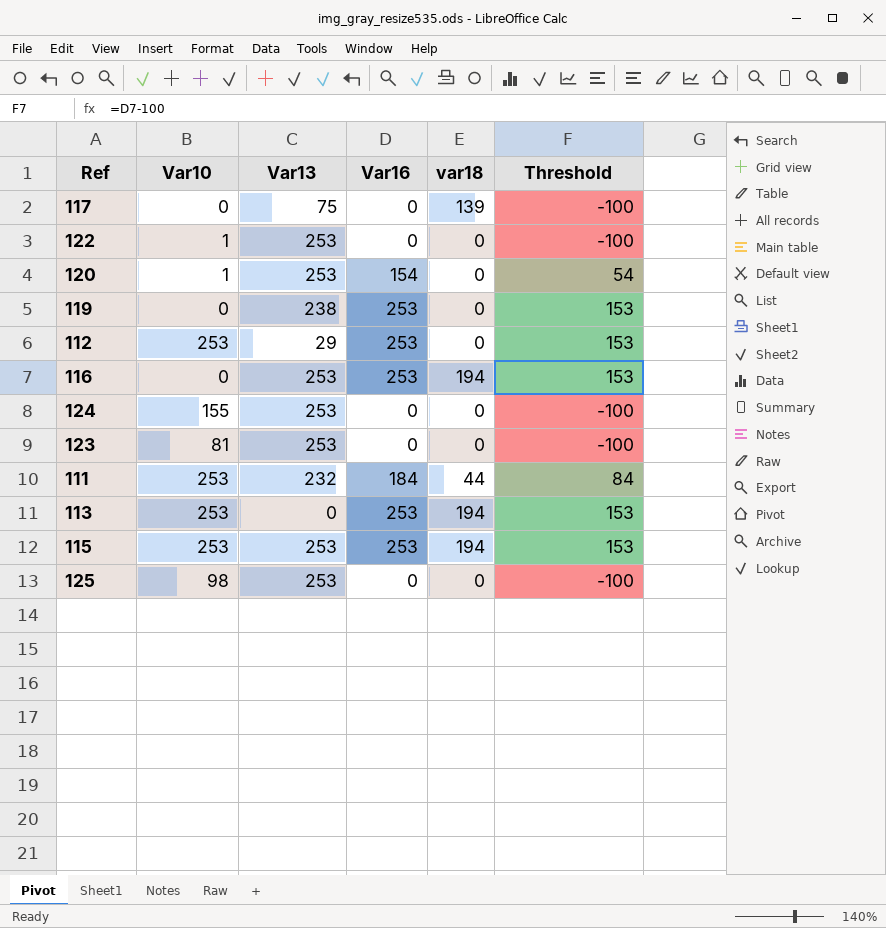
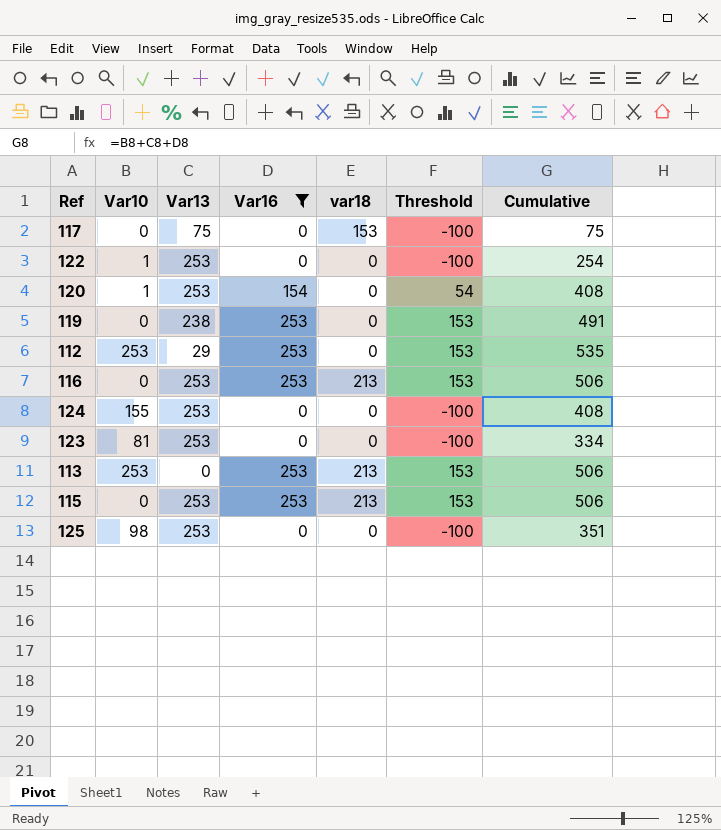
filter: none -> Var16 != 184
column Cumulative | formula: none -> [Var10] + [Var13] + [Var16]
117 | var18: 139 -> 153
116 | var18: 194 -> 213
113 | var18: 194 -> 213
115 | Var10: 253 -> 0
115 | var18: 194 -> 213

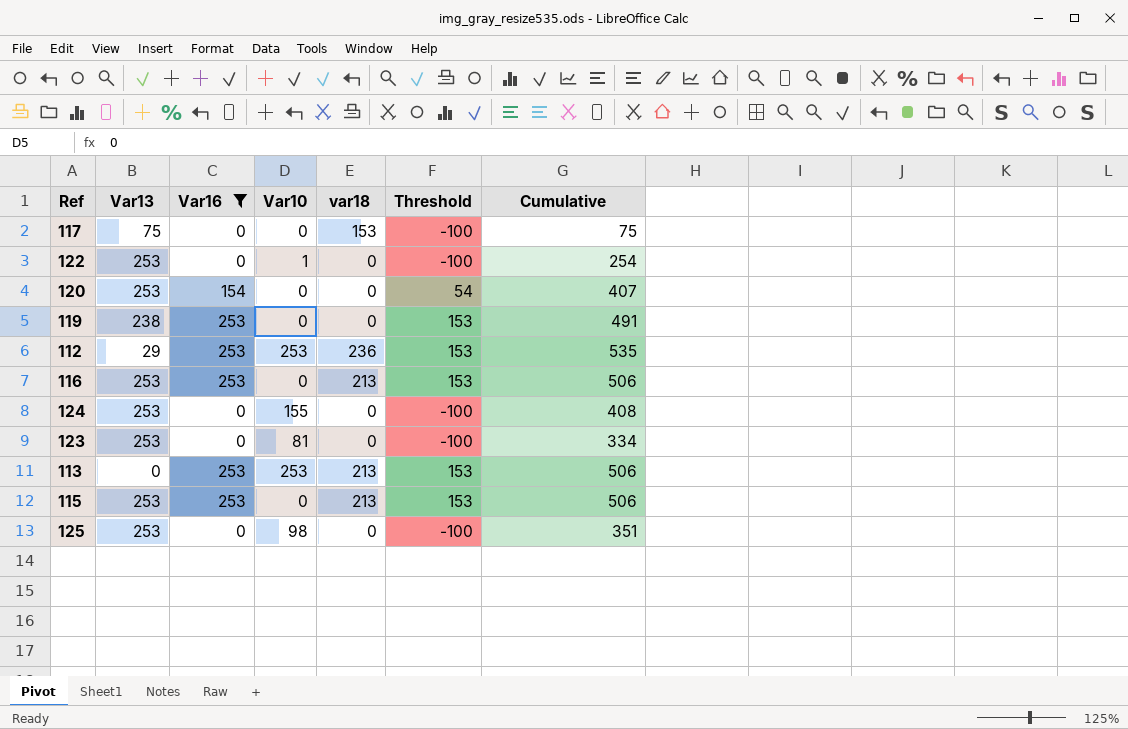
column Var10 | position: 2 -> 4
120 | Var10: 1 -> 0
120 | Cumulative: 408 -> 407
112 | var18: 0 -> 236

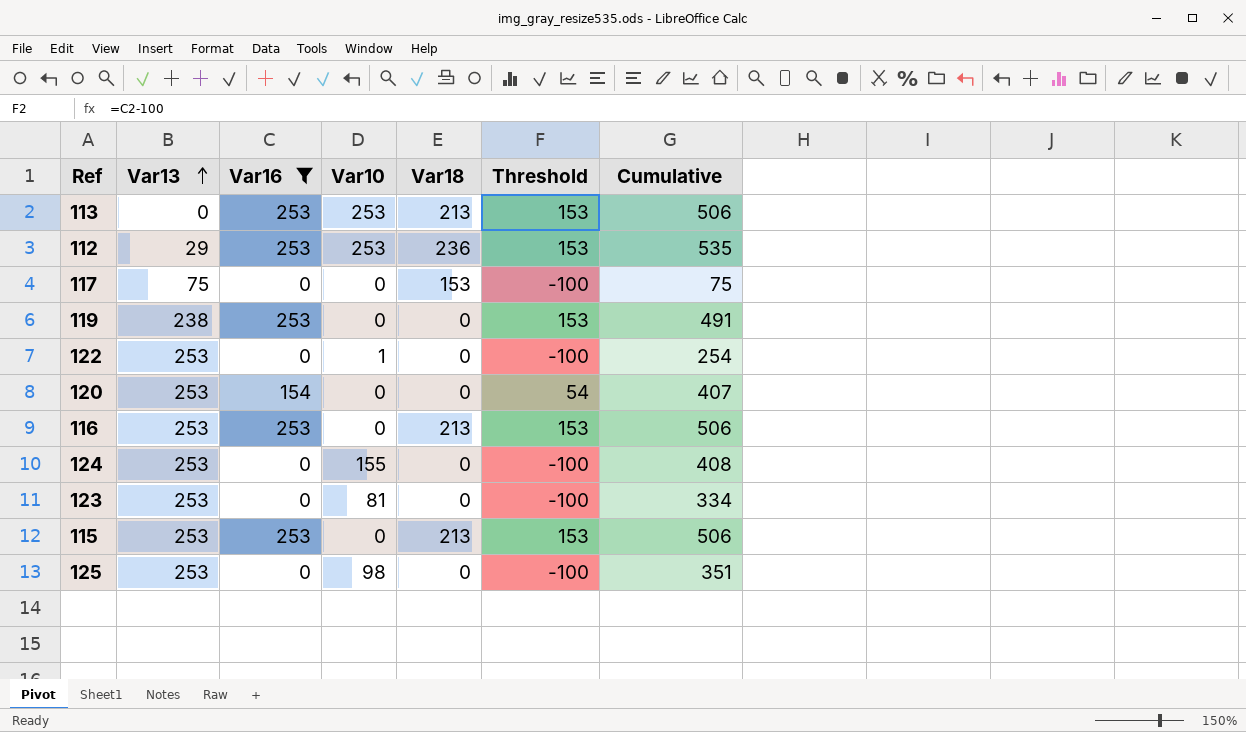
row order: none -> Var13 ascending
column name: var18 -> Var18

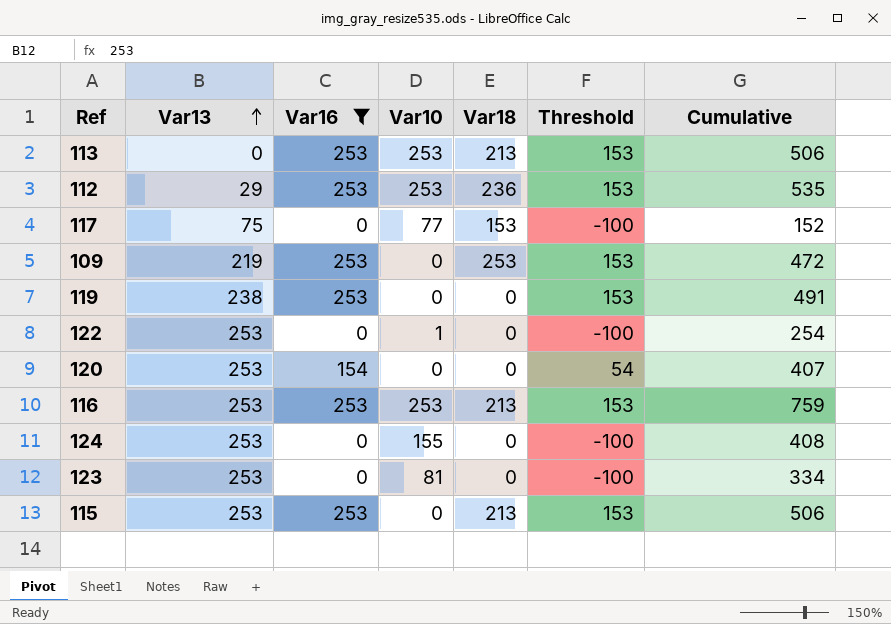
row 125: 253 | 0 | 98 | 0 | -100 | 351 -> none
117 | Var10: 0 -> 77
117 | Cumulative: 75 -> 152
row 109: none -> 219 | 253 | 0 | 253 | 153 | 472
116 | Var10: 0 -> 253
116 | Cumulative: 506 -> 759

